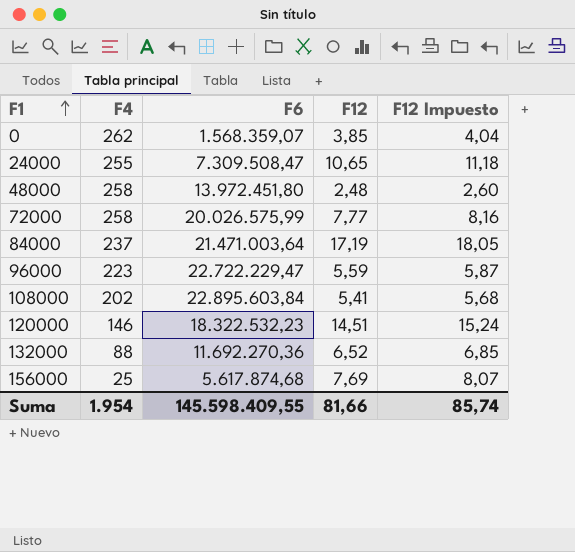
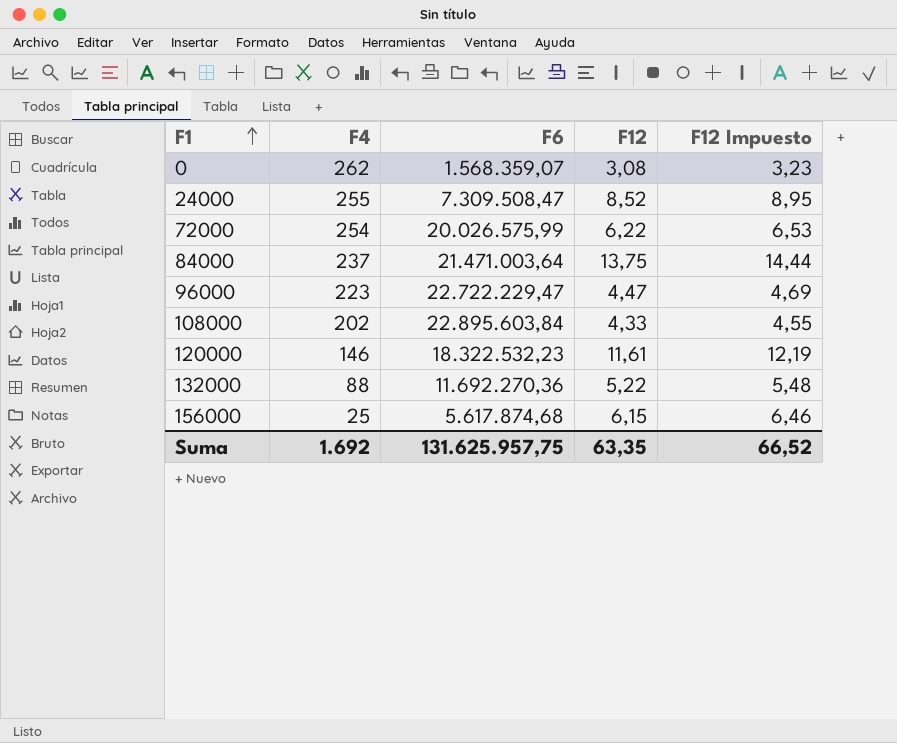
row 48000: 258 | 13.972.451,80 | 2,48 | 2,60 -> none
0 | F12: 3,85 -> 3,08
0 | F12 Impuesto: 4,04 -> 3,23
24000 | F12: 10,65 -> 8,52
24000 | F12 Impuesto: 11,18 -> 8,95
72000 | F4: 258 -> 254
72000 | F12: 7,77 -> 6,22
72000 | F12 Impuesto: 8,16 -> 6,53
84000 | F12: 17,19 -> 13,75
84000 | F12 Impuesto: 18,05 -> 14,44
96000 | F12: 5,59 -> 4,47
96000 | F12 Impuesto: 5,87 -> 4,69
108000 | F12: 5,41 -> 4,33
108000 | F12 Impuesto: 5,68 -> 4,55
120000 | F12: 14,51 -> 11,61
120000 | F12 Impuesto: 15,24 -> 12,19
132000 | F12: 6,52 -> 5,22
132000 | F12 Impuesto: 6,85 -> 5,48
156000 | F12: 7,69 -> 6,15
156000 | F12 Impuesto: 8,07 -> 6,46
Suma | F4: 1.954 -> 1.692
Suma | F6: 145.598.409,55 -> 131.625.957,75
Suma | F12: 81,66 -> 63,35
Suma | F12 Impuesto: 85,74 -> 66,52

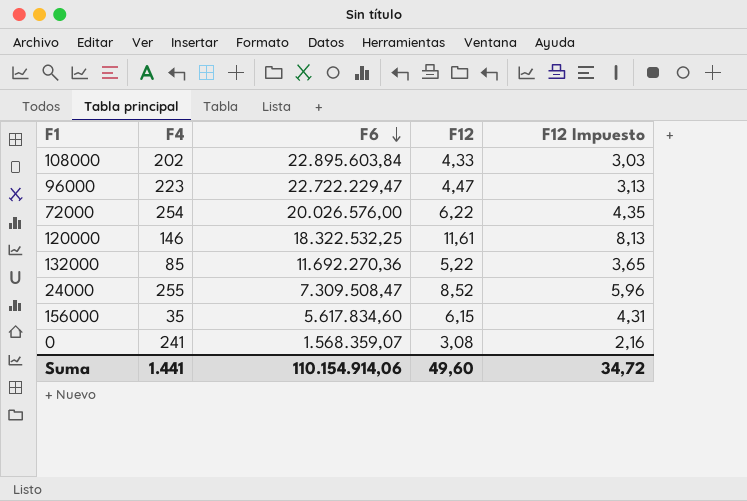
row order: F1 ascending -> F6 descending
column F12 Impuesto | formula: [F12] * 1,05 -> [F12] * 0,7
row 84000: 237 | 21.471.003,64 | 13,75 | 14,44 -> none
72000 | F6: 20.026.575,99 -> 20.026.576,00
120000 | F6: 18.322.532,23 -> 18.322.532,25
132000 | F4: 88 -> 85
156000 | F4: 25 -> 35
156000 | F6: 5.617.874,68 -> 5.617.834,60
0 | F4: 262 -> 241
Suma | F4: 1.692 -> 1.441
Suma | F6: 131.625.957,75 -> 110.154.914,06
Suma | F12: 63,35 -> 49,60
Suma | F12 Impuesto: 66,52 -> 34,72

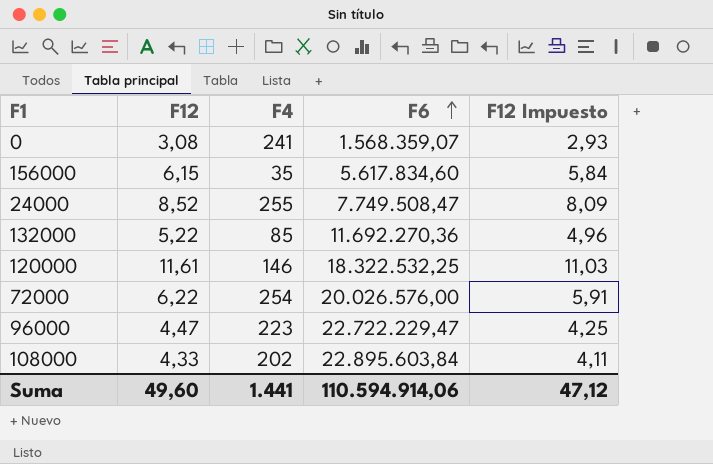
row order: F6 descending -> F6 ascending
column F12 | position: 4 -> 2
column F12 Impuesto | formula: [F12] * 0,7 -> [F12] * 0,95
24000 | F6: 7.309.508,47 -> 7.749.508,47
Suma | F6: 110.154.914,06 -> 110.594.914,06
Suma | F12 Impuesto: 34,72 -> 47,12

